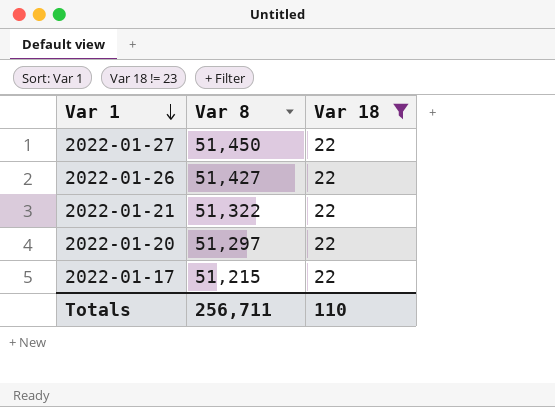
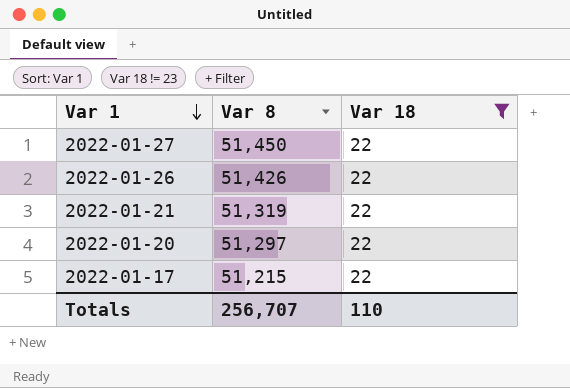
2022-01-26 | Var 8: 51,427 -> 51,426
2022-01-21 | Var 8: 51,322 -> 51,319
Totals | Var 8: 256,711 -> 256,707

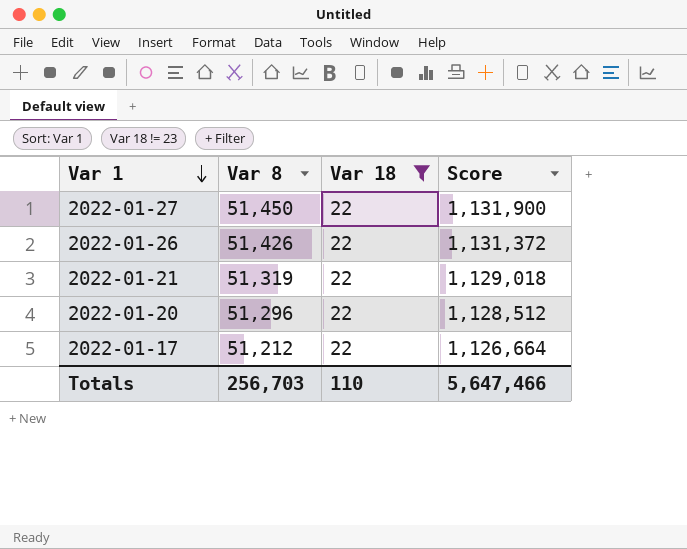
column Score | formula: none -> [Var 8] * [Var 18]
2022-01-20 | Var 8: 51,297 -> 51,296
2022-01-17 | Var 8: 51,215 -> 51,212
Totals | Var 8: 256,707 -> 256,703

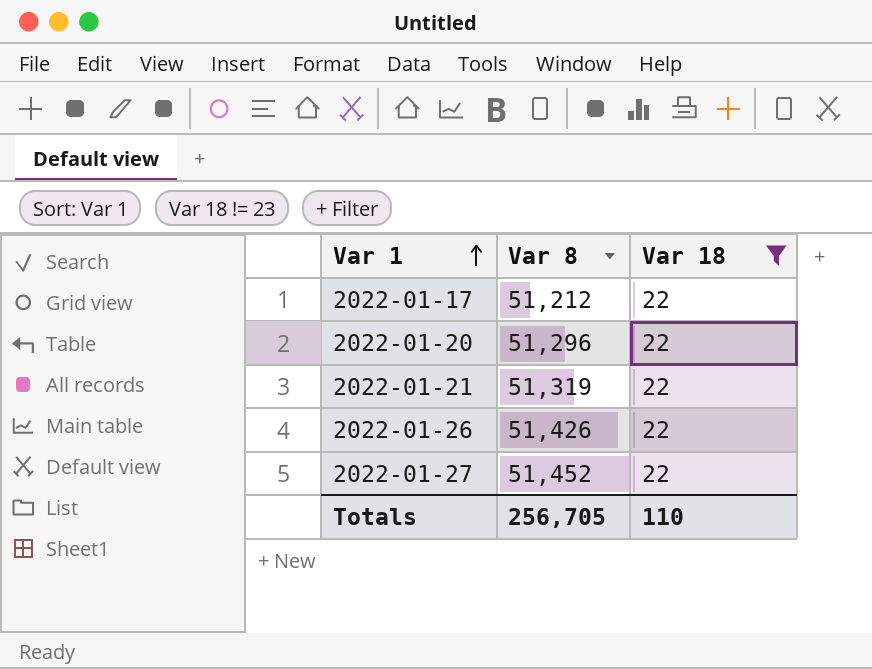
row order: Var 1 descending -> Var 1 ascending
column Score | formula: [Var 8] * [Var 18] -> none
2022-01-27 | Var 8: 51,450 -> 51,452
Totals | Var 8: 256,703 -> 256,705

